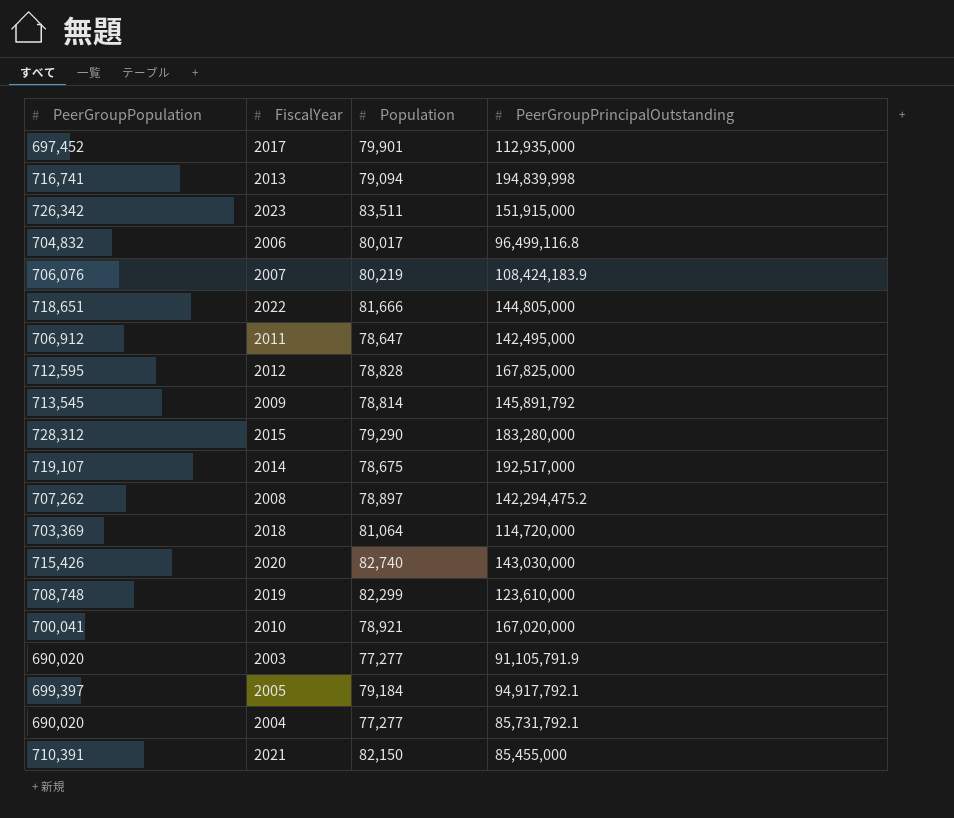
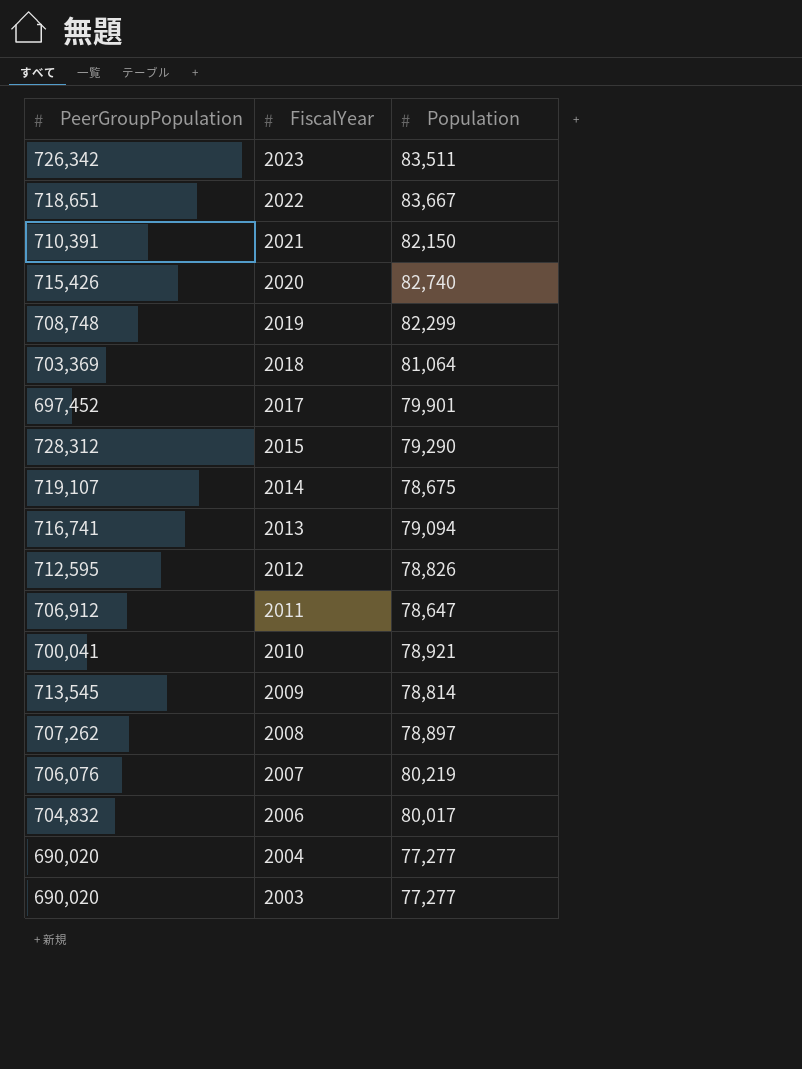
row order: none -> FiscalYear descending
column PeerGroupPrincipalOutstanding | position: 4 -> none
row 2005: 699,397 | 79,184 | 94,917,792.1 -> none
2022 | Population: 81,666 -> 83,667
2012 | Population: 78,828 -> 78,826

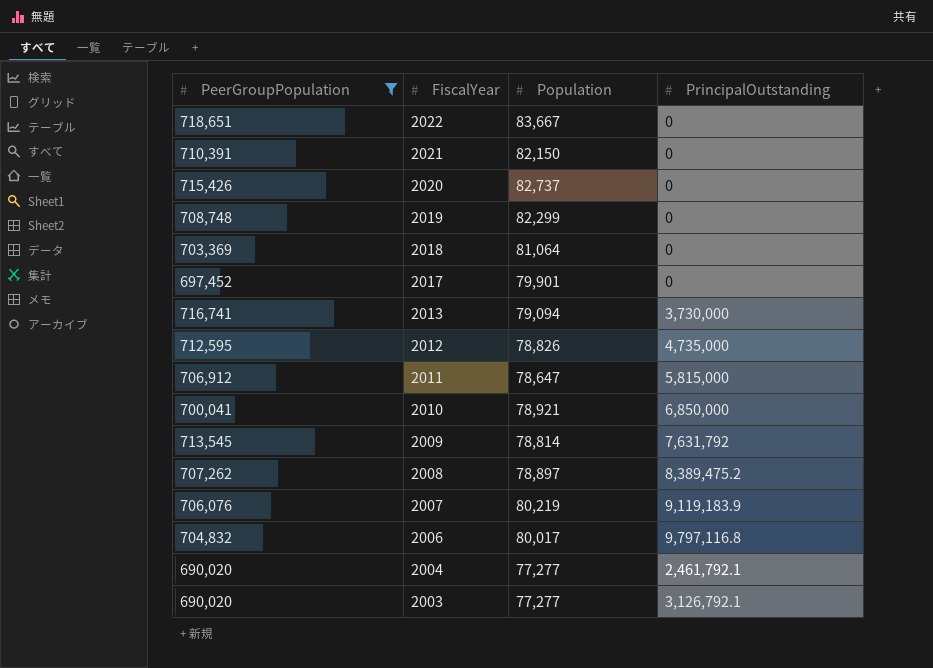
filter: none -> PeerGroupPopulation <= 718,651
column PrincipalOutstanding | position: none -> 4
2020 | Population: 82,740 -> 82,737

